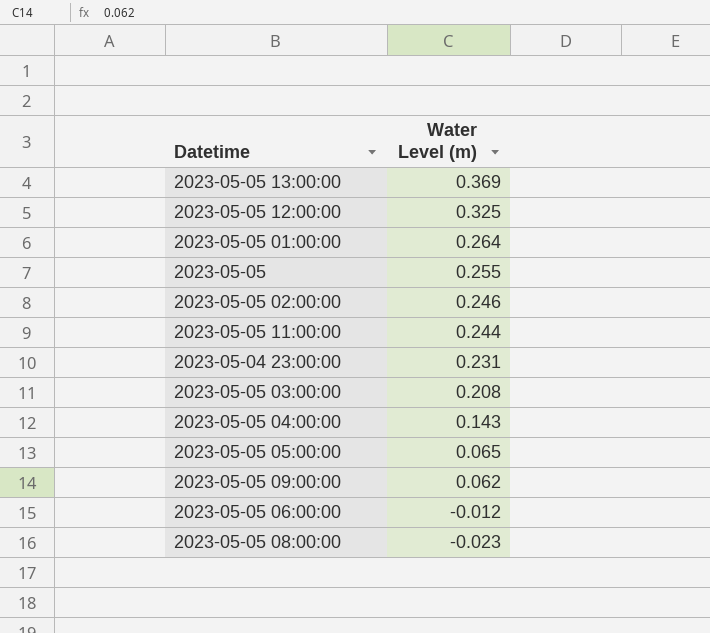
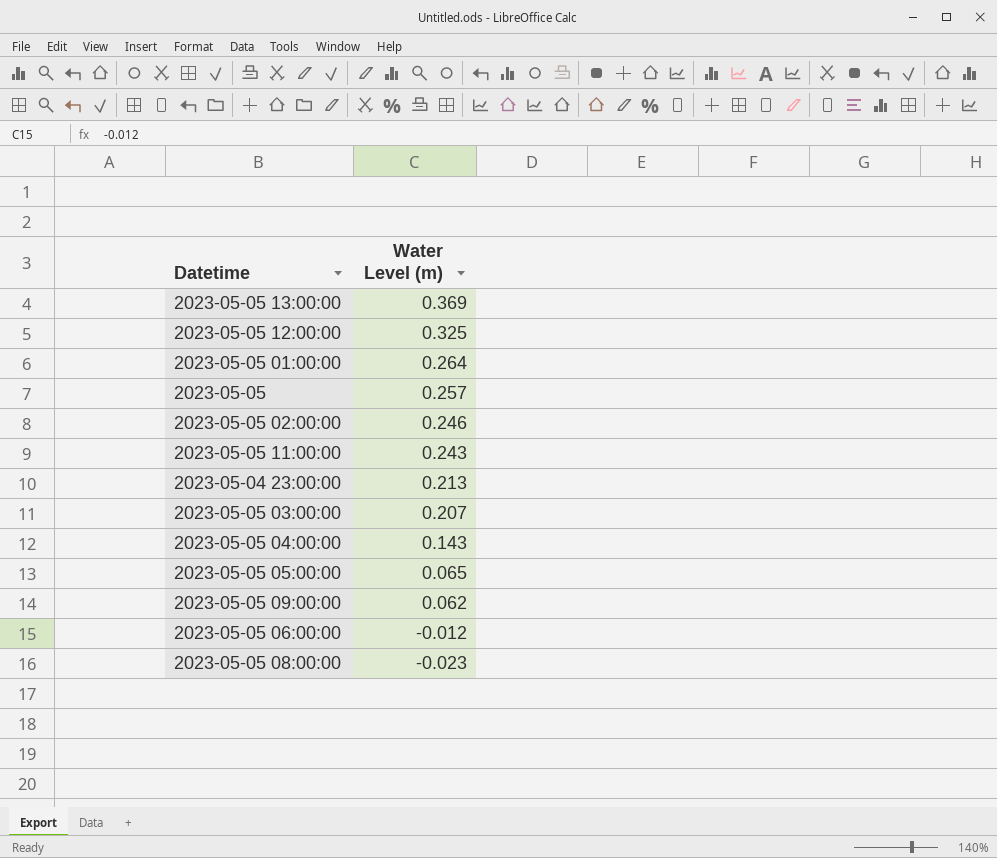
2023-05-05 | Water Level (m): 0.255 -> 0.257
2023-05-05 11:00:00 | Water Level (m): 0.244 -> 0.243
2023-05-04 23:00:00 | Water Level (m): 0.231 -> 0.213
2023-05-05 03:00:00 | Water Level (m): 0.208 -> 0.207

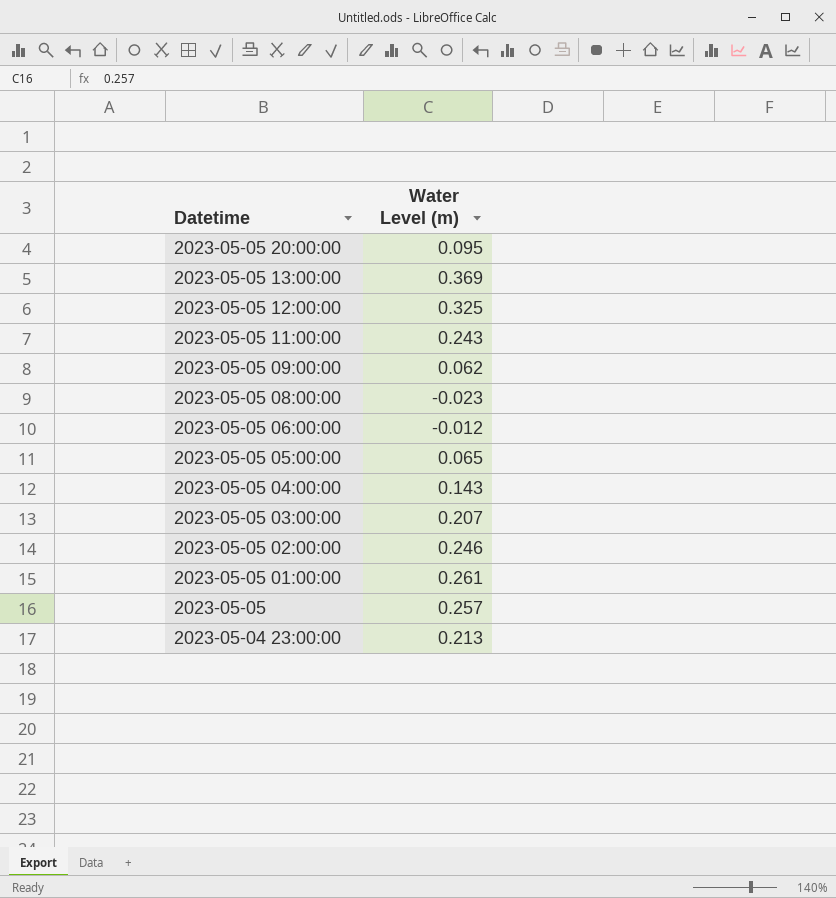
row order: Water Level (m) descending -> Datetime descending
row 2023-05-05 20:00:00: none -> 0.095
2023-05-05 01:00:00 | Water Level (m): 0.264 -> 0.261

